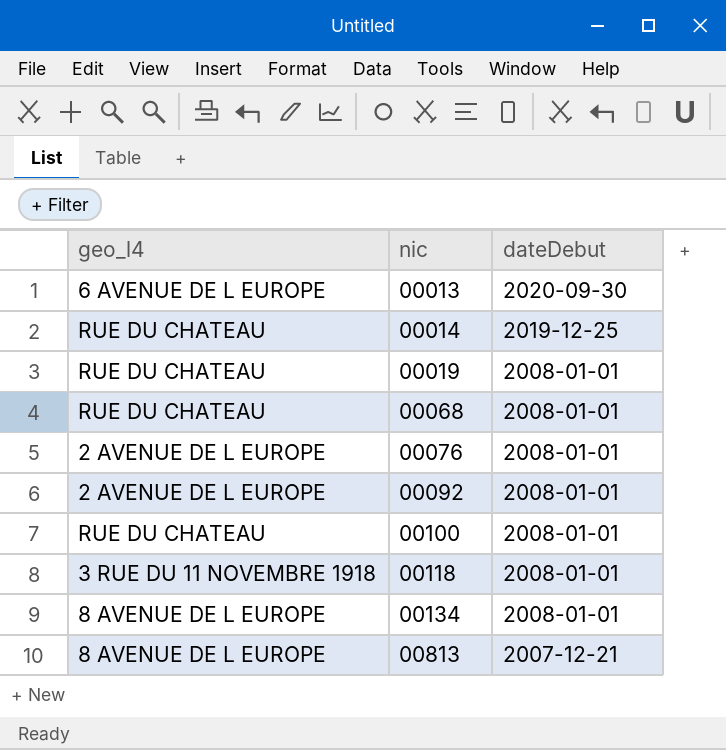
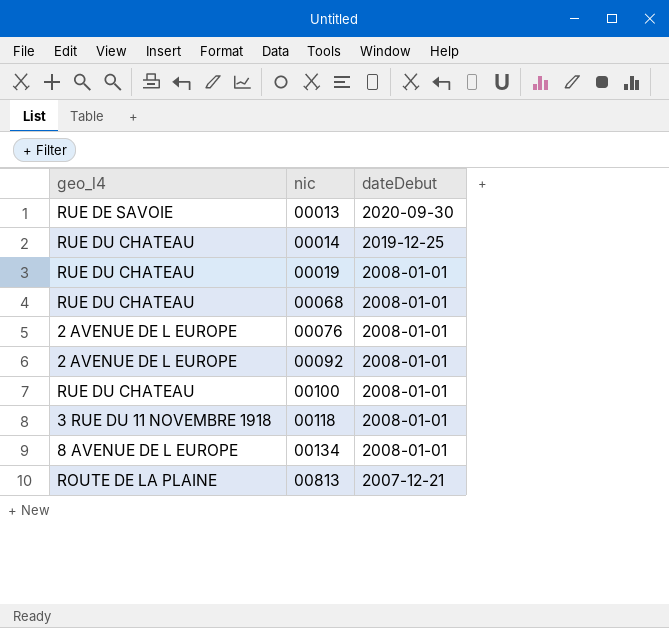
00013 | geo_l4: 6 AVENUE DE L EUROPE -> RUE DE SAVOIE
00813 | geo_l4: 8 AVENUE DE L EUROPE -> ROUTE DE LA PLAINE

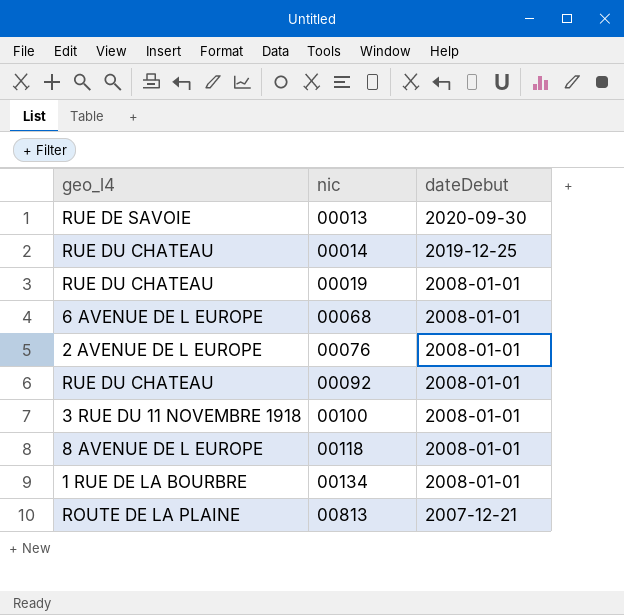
00068 | geo_l4: RUE DU CHATEAU -> 6 AVENUE DE L EUROPE
00092 | geo_l4: 2 AVENUE DE L EUROPE -> RUE DU CHATEAU
00100 | geo_l4: RUE DU CHATEAU -> 3 RUE DU 11 NOVEMBRE 1918
00118 | geo_l4: 3 RUE DU 11 NOVEMBRE 1918 -> 8 AVENUE DE L EUROPE
00134 | geo_l4: 8 AVENUE DE L EUROPE -> 1 RUE DE LA BOURBRE

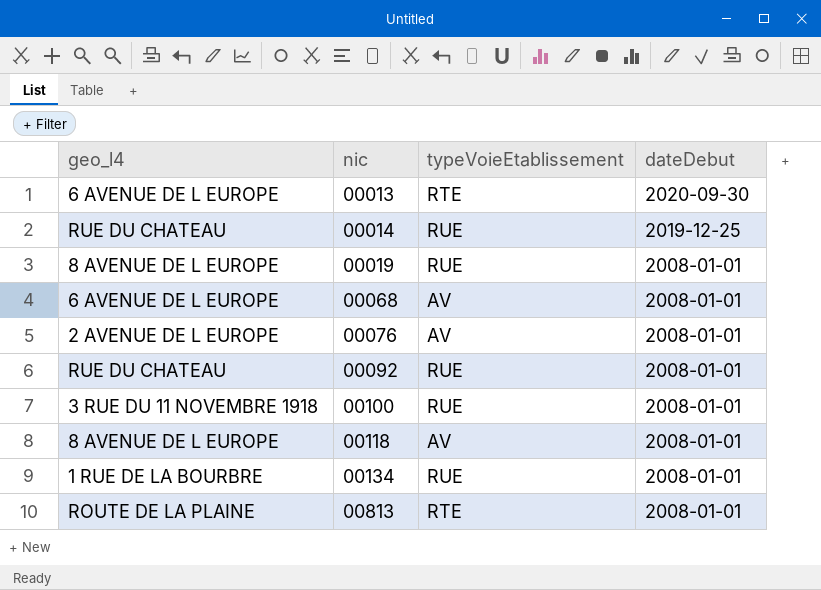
column typeVoieEtablissement | position: none -> 3
00013 | geo_l4: RUE DE SAVOIE -> 6 AVENUE DE L EUROPE
00019 | geo_l4: RUE DU CHATEAU -> 8 AVENUE DE L EUROPE
00813 | dateDebut: 2007-12-21 -> 2008-01-01

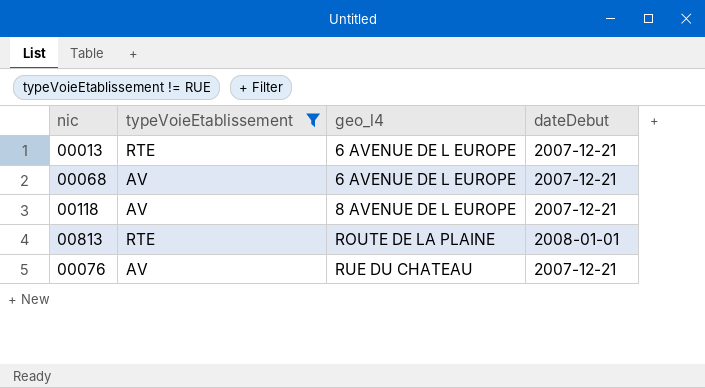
filter: none -> typeVoieEtablissement != RUE
row order: nic ascending -> geo_l4 ascending
column geo_l4 | position: 1 -> 3
00013 | dateDebut: 2020-09-30 -> 2007-12-21
00068 | dateDebut: 2008-01-01 -> 2007-12-21
00118 | dateDebut: 2008-01-01 -> 2007-12-21
00076 | geo_l4: 2 AVENUE DE L EUROPE -> RUE DU CHATEAU
00076 | dateDebut: 2008-01-01 -> 2007-12-21

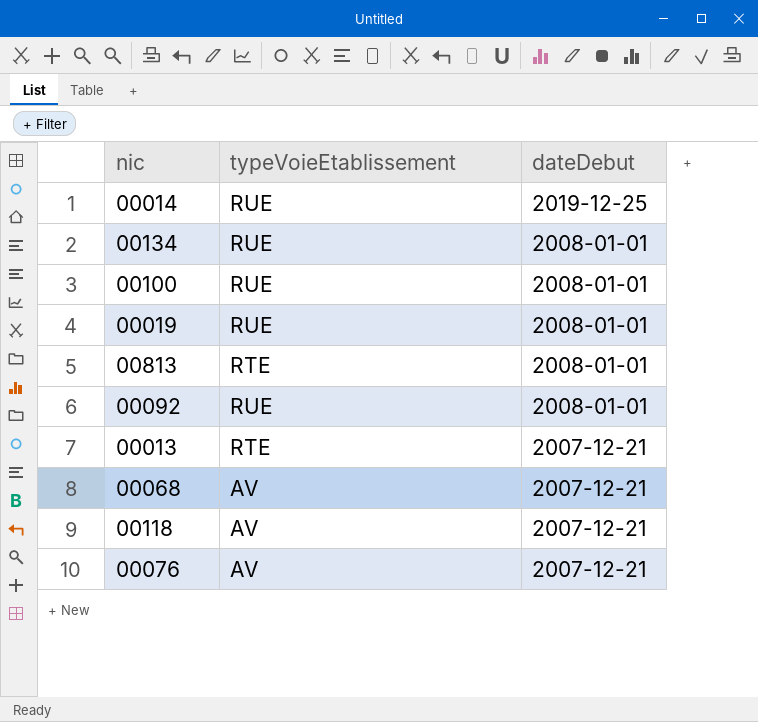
filter: typeVoieEtablissement != RUE -> none
row order: geo_l4 ascending -> dateDebut descending
column geo_l4 | position: 3 -> none

